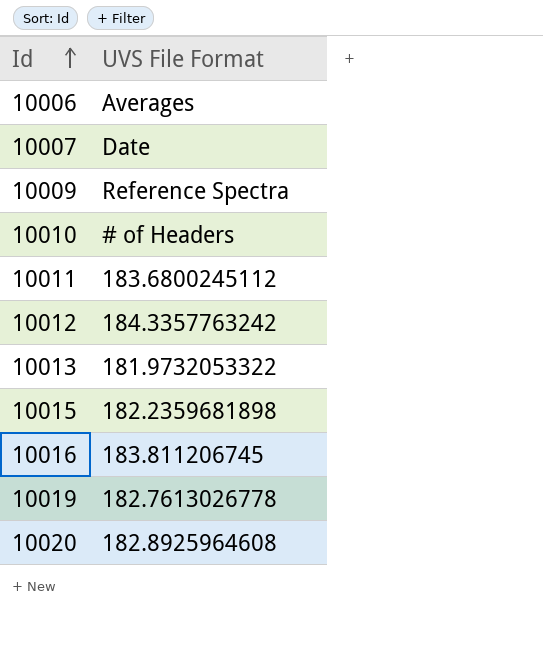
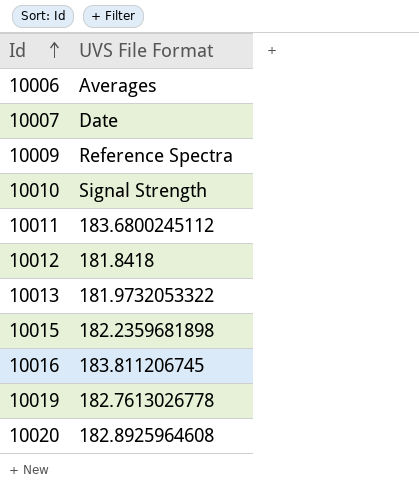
10010 | UVS File Format: # of Headers -> Signal Strength
10012 | UVS File Format: 184.3357763242 -> 181.8418

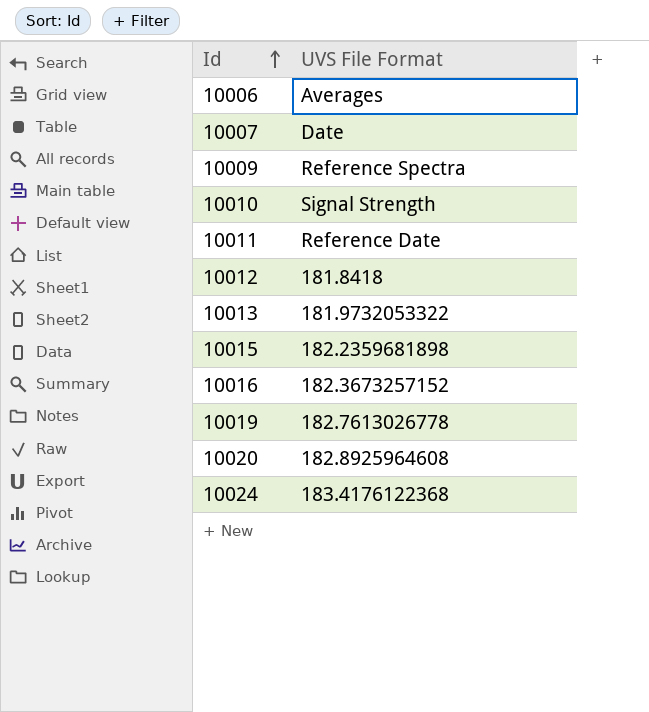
10011 | UVS File Format: 183.6800245112 -> Reference Date
10016 | UVS File Format: 183.811206745 -> 182.3673257152
row 10024: none -> 183.4176122368

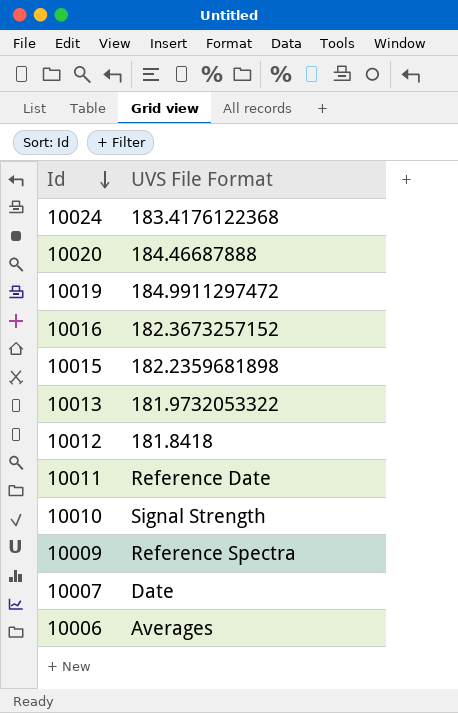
row order: Id ascending -> Id descending
10020 | UVS File Format: 182.8925964608 -> 184.46687888
10019 | UVS File Format: 182.7613026778 -> 184.9911297472

